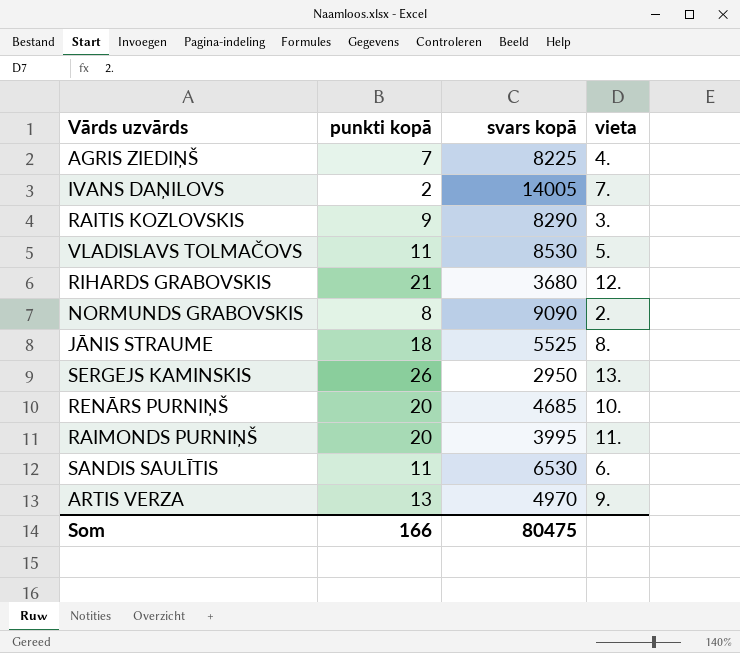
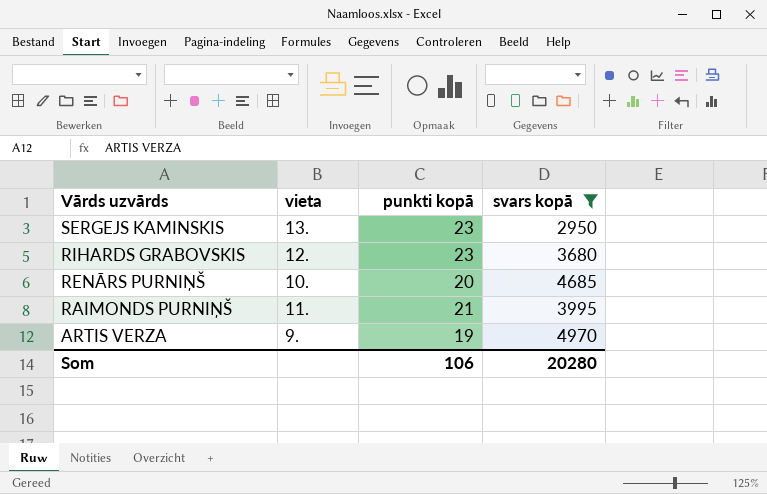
filter: none -> svars kopā <= 4970
row order: none -> Vārds uzvārds descending
column vieta | position: 4 -> 2
SERGEJS KAMINSKIS | punkti kopā: 26 -> 23
RIHARDS GRABOVSKIS | punkti kopā: 21 -> 23
RAIMONDS PURNIŅŠ | punkti kopā: 20 -> 21
ARTIS VERZA | punkti kopā: 13 -> 19
Som | punkti kopā: 166 -> 106
Som | svars kopā: 80475 -> 20280

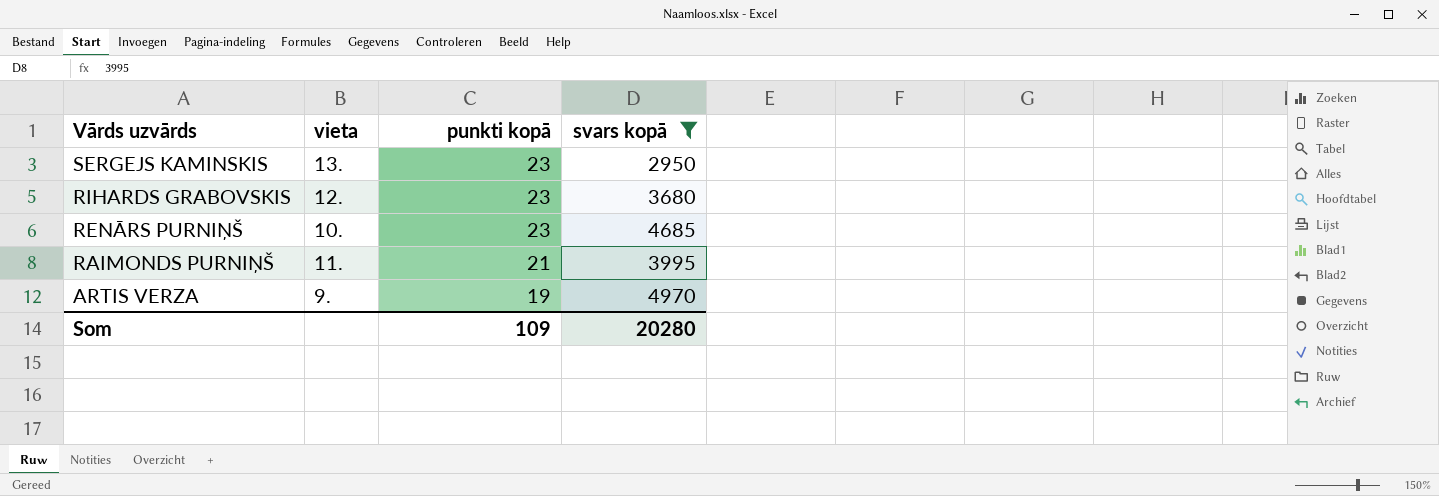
RENĀRS PURNIŅŠ | punkti kopā: 20 -> 23
Som | punkti kopā: 106 -> 109

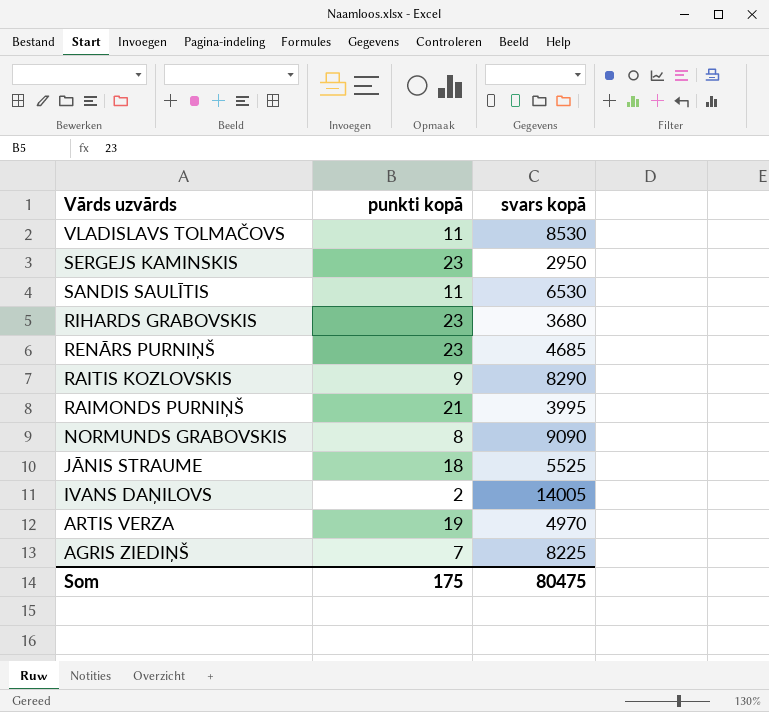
filter: svars kopā <= 4970 -> none
column vieta | position: 2 -> none
Som | punkti kopā: 109 -> 175
Som | svars kopā: 20280 -> 80475

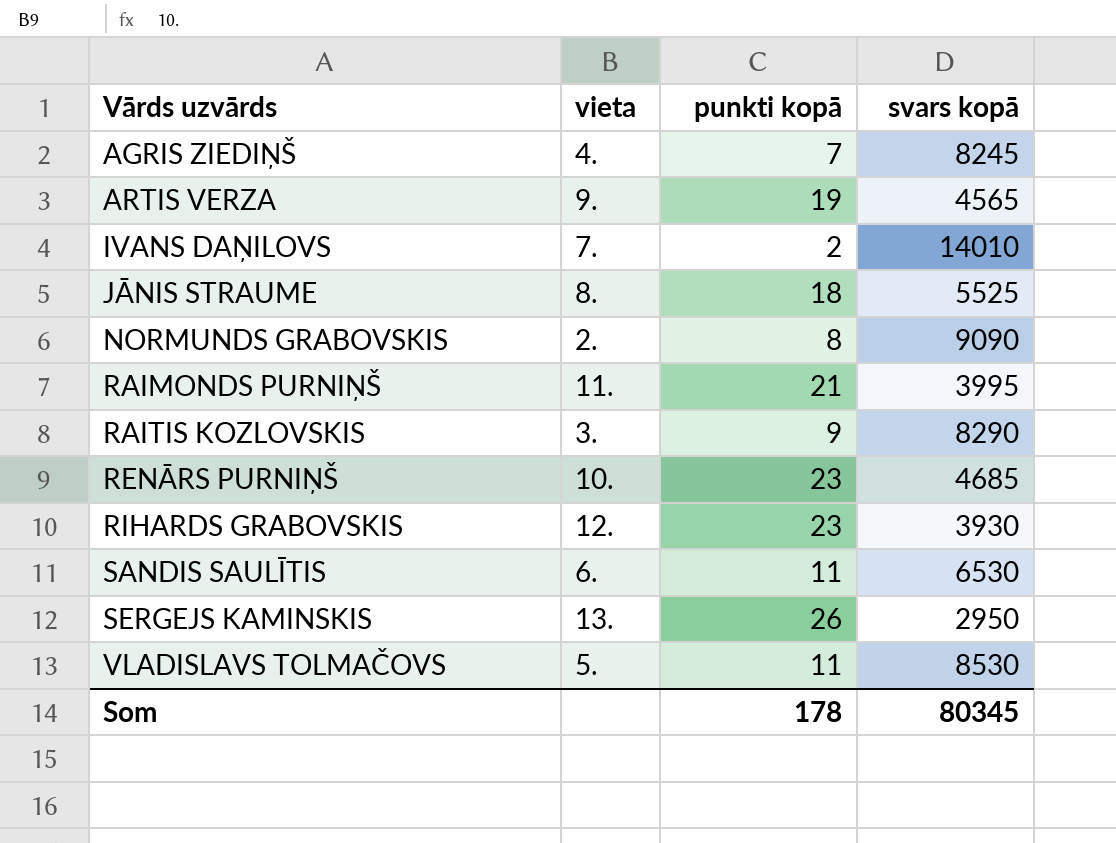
row order: Vārds uzvārds descending -> Vārds uzvārds ascending
column vieta | position: none -> 2
AGRIS ZIEDIŅŠ | svars kopā: 8225 -> 8245
ARTIS VERZA | svars kopā: 4970 -> 4565
IVANS DAŅILOVS | svars kopā: 14005 -> 14010
RIHARDS GRABOVSKIS | svars kopā: 3680 -> 3930
SERGEJS KAMINSKIS | punkti kopā: 23 -> 26
Som | punkti kopā: 175 -> 178
Som | svars kopā: 80475 -> 80345

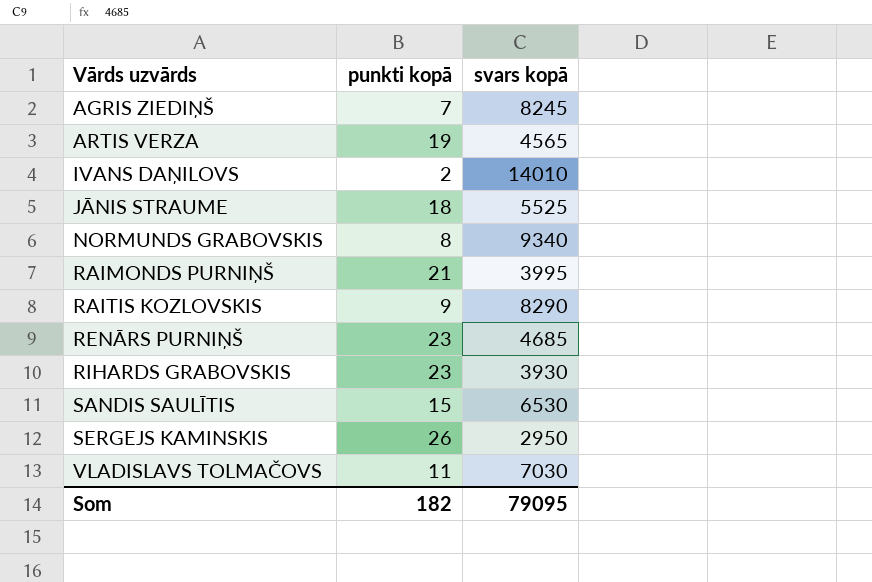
column vieta | position: 2 -> none
NORMUNDS GRABOVSKIS | svars kopā: 9090 -> 9340
SANDIS SAULĪTIS | punkti kopā: 11 -> 15
VLADISLAVS TOLMAČOVS | svars kopā: 8530 -> 7030
Som | punkti kopā: 178 -> 182
Som | svars kopā: 80345 -> 79095

